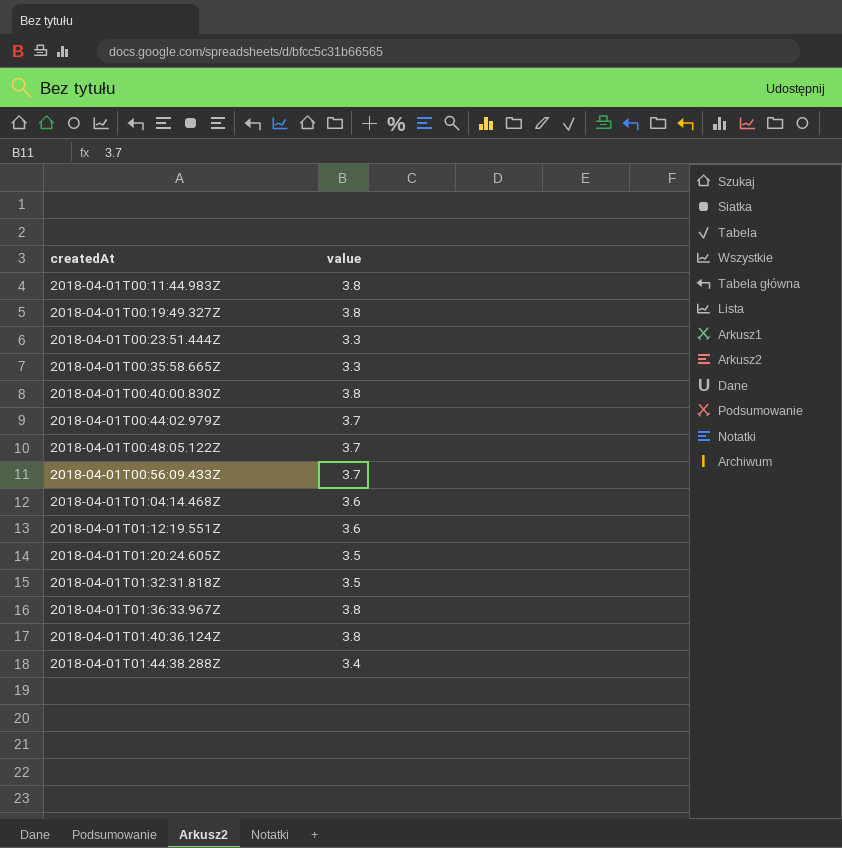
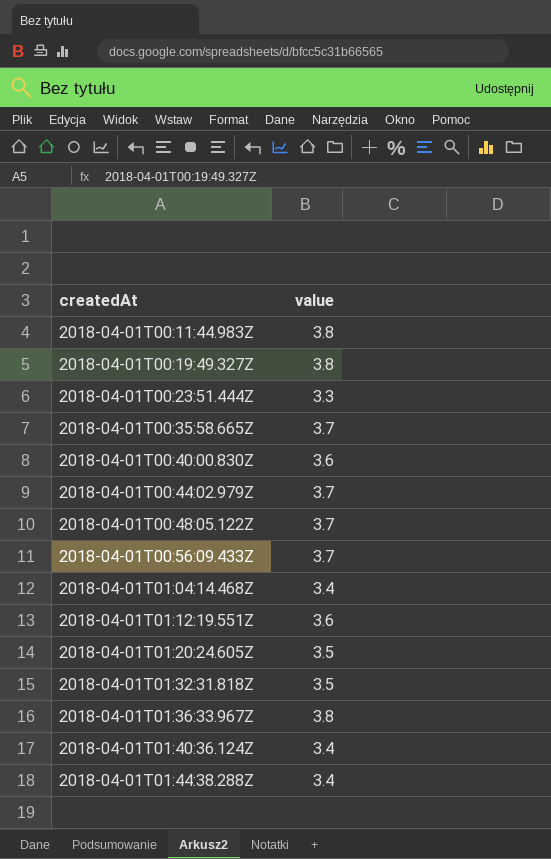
2018-04-01T00:35:58.665Z | value: 3.3 -> 3.7
2018-04-01T00:40:00.830Z | value: 3.8 -> 3.6
2018-04-01T01:04:14.468Z | value: 3.6 -> 3.4
2018-04-01T01:40:36.124Z | value: 3.8 -> 3.4

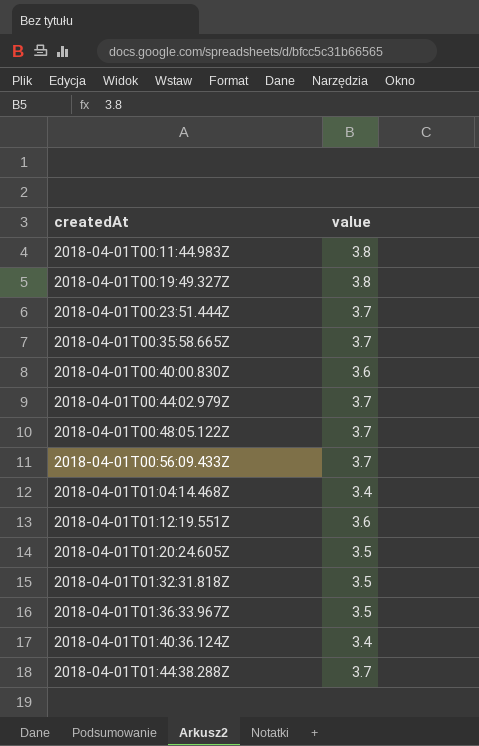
2018-04-01T00:23:51.444Z | value: 3.3 -> 3.7
2018-04-01T01:36:33.967Z | value: 3.8 -> 3.5
2018-04-01T01:44:38.288Z | value: 3.4 -> 3.7

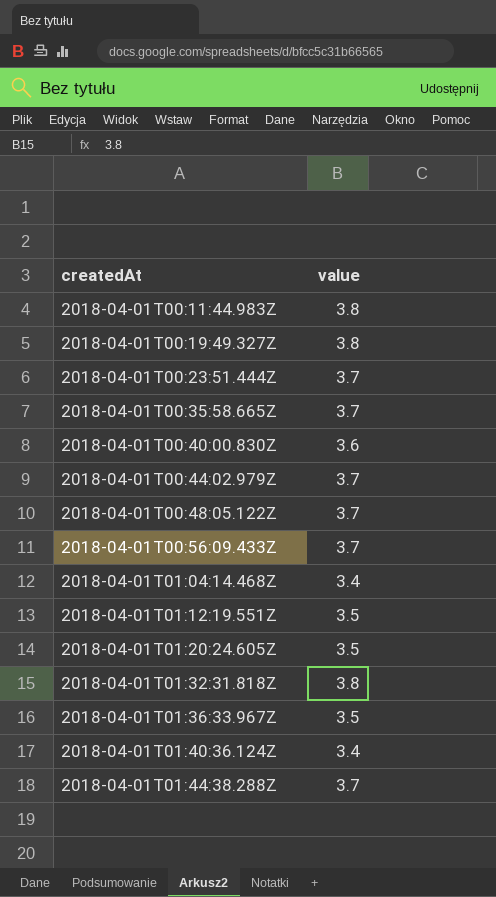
2018-04-01T01:12:19.551Z | value: 3.6 -> 3.5
2018-04-01T01:32:31.818Z | value: 3.5 -> 3.8

